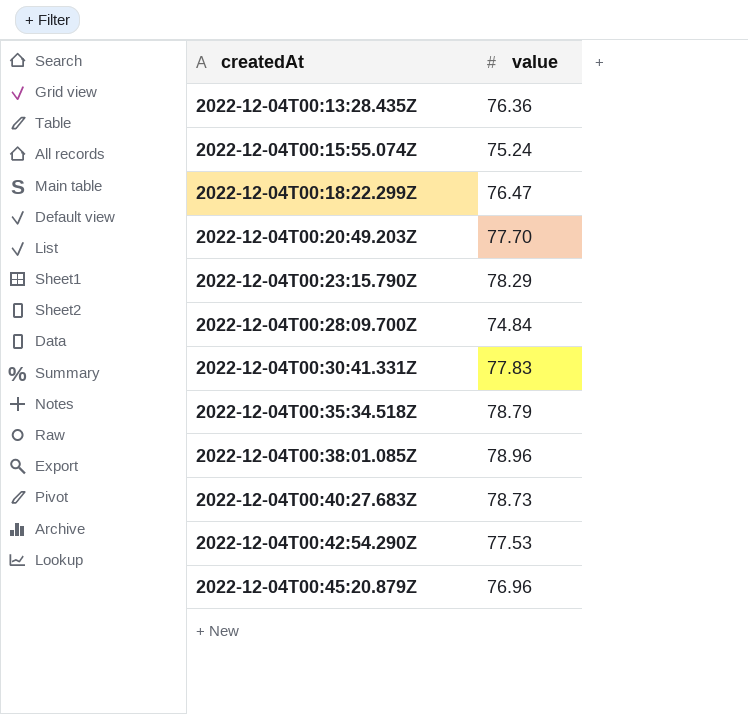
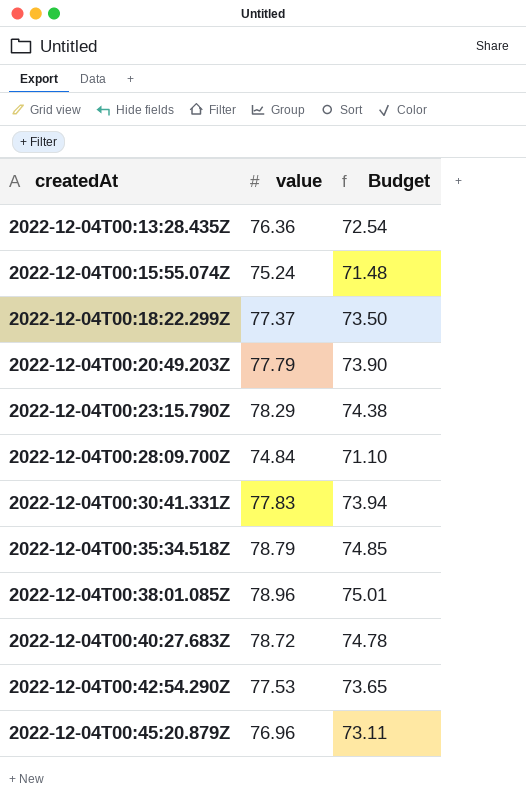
column Budget | formula: none -> [value] * 0.95
2022-12-04T00:18:22.299Z | value: 76.47 -> 77.37
2022-12-04T00:20:49.203Z | value: 77.70 -> 77.79
2022-12-04T00:40:27.683Z | value: 78.73 -> 78.72

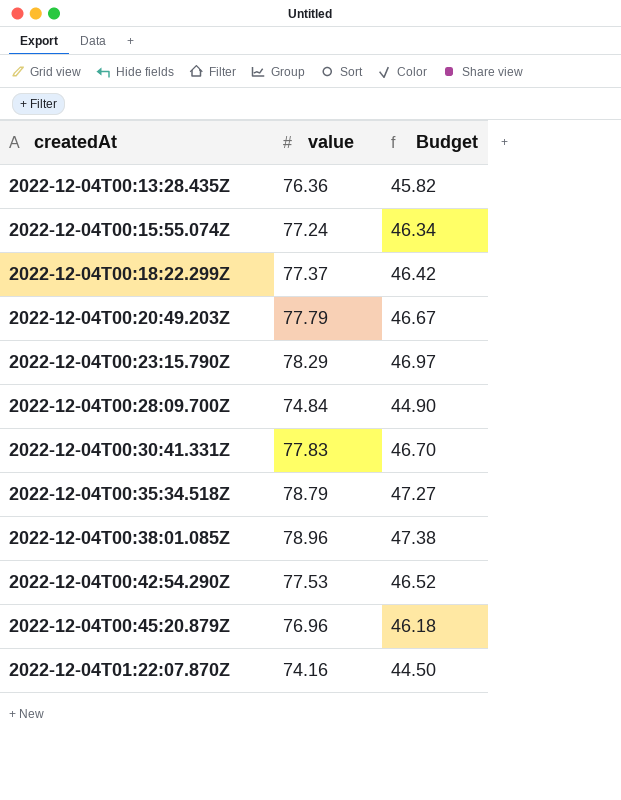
column Budget | formula: [value] * 0.95 -> [value] * 0.6
row 2022-12-04T00:40:27.683Z: 78.72 | 74.78 -> none
2022-12-04T00:15:55.074Z | value: 75.24 -> 77.24
row 2022-12-04T01:22:07.870Z: none -> 74.16 | 44.50

